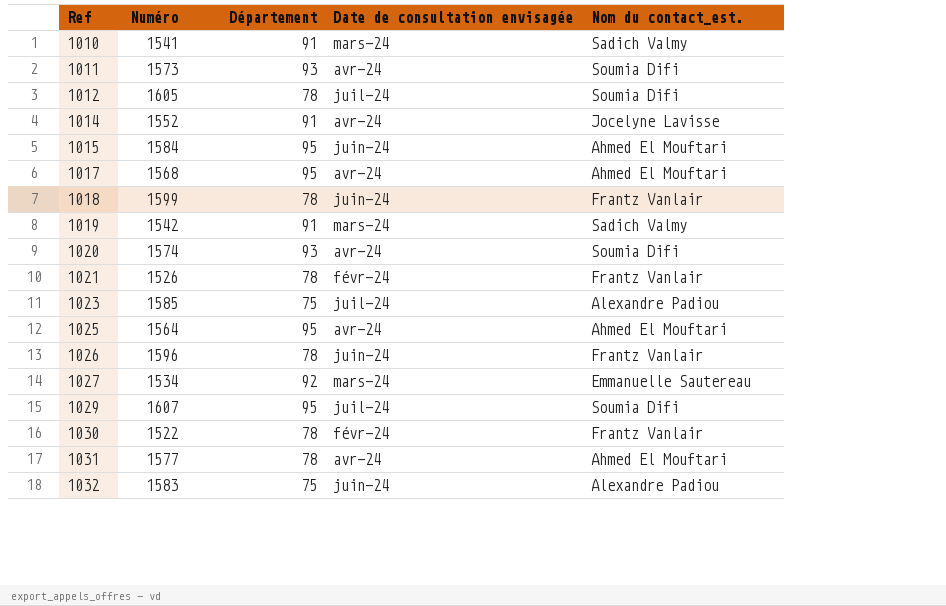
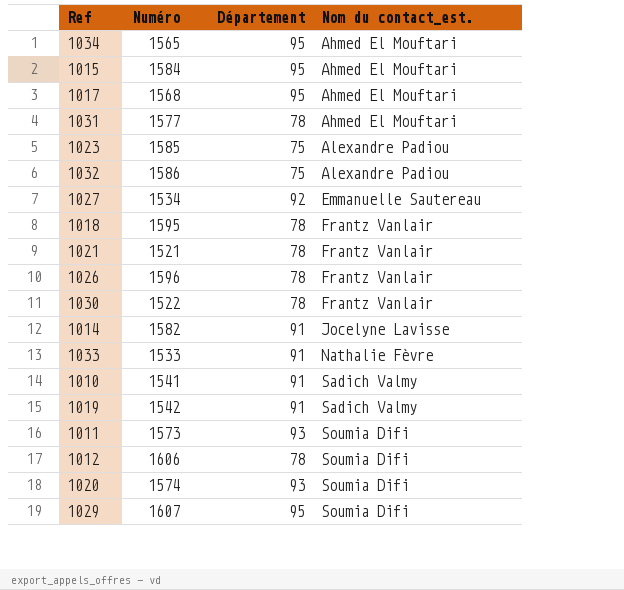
row order: Ref ascending -> Nom du contact_est. ascending
column Date de consultation envisagée | position: 4 -> none
row 1025: 1564 | 95 | avr-24 | Ahmed El Mouftari -> none
row 1034: none -> 1565 | 95 | Ahmed El Mouftari
1032 | Numéro: 1583 -> 1586
1018 | Numéro: 1599 -> 1595
1021 | Numéro: 1526 -> 1521
1014 | Numéro: 1552 -> 1582
row 1033: none -> 1533 | 91 | Nathalie Fèvre
1012 | Numéro: 1605 -> 1606

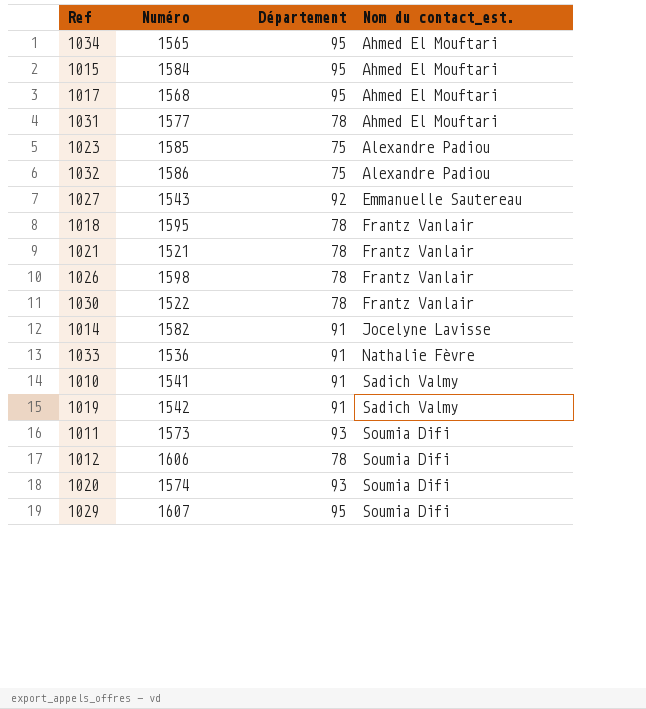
1027 | Numéro: 1534 -> 1543
1026 | Numéro: 1596 -> 1598
1033 | Numéro: 1533 -> 1536

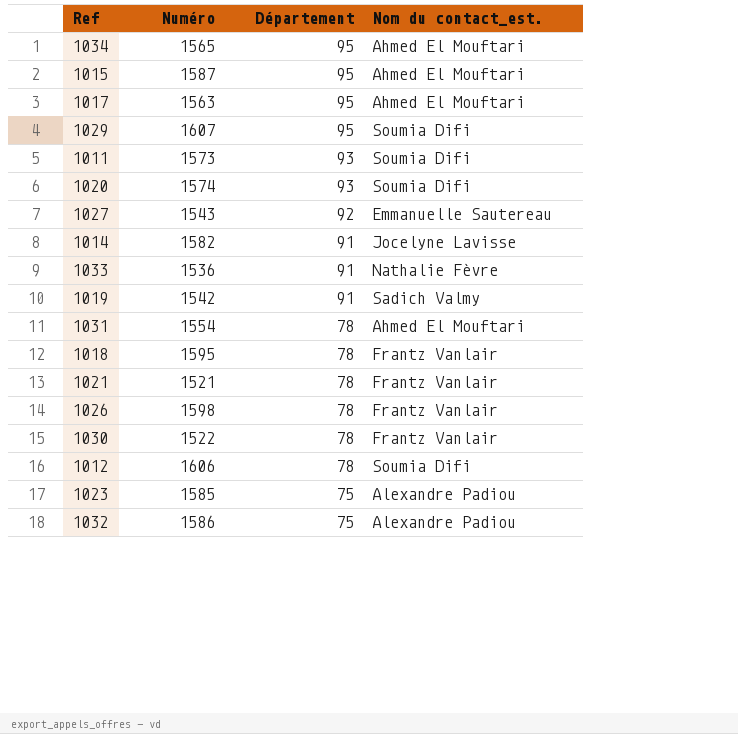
row order: Nom du contact_est. ascending -> Département descending
row 1010: 1541 | 91 | Sadich Valmy -> none
1015 | Numéro: 1584 -> 1587
1017 | Numéro: 1568 -> 1563
1031 | Numéro: 1577 -> 1554

